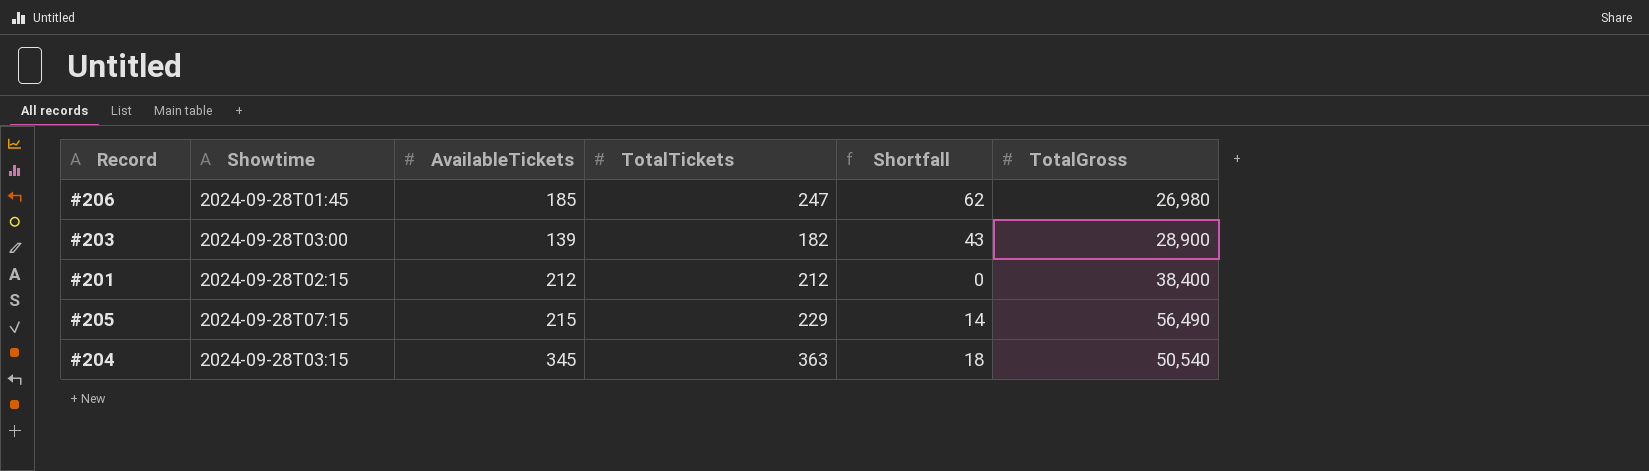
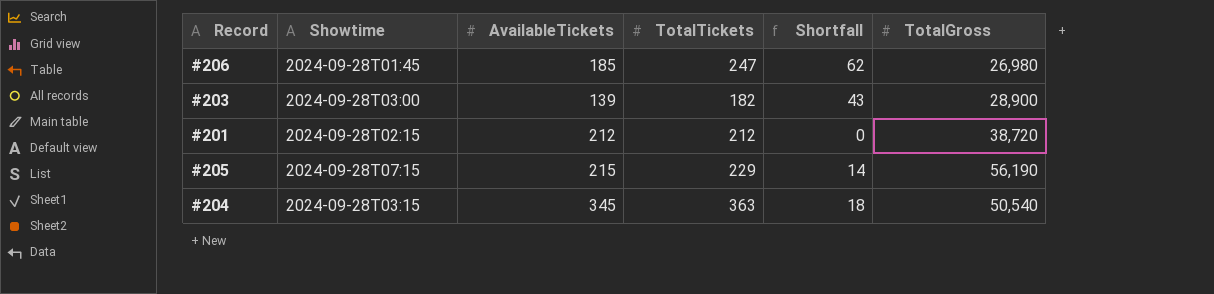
#201 | TotalGross: 38,400 -> 38,720
#205 | TotalGross: 56,490 -> 56,190

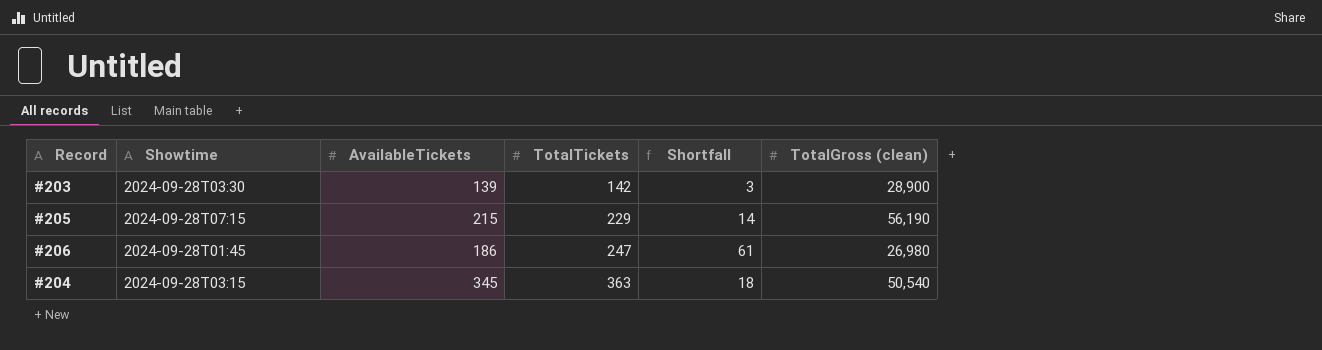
row order: none -> TotalTickets ascending
column name: TotalGross -> TotalGross (clean)
row #201: 2024-09-28T02:15 | 212 | 212 | 0 | 38,720 -> none
#203 | Showtime: 2024-09-28T03:00 -> 2024-09-28T03:30
#203 | TotalTickets: 182 -> 142
#203 | Shortfall: 43 -> 3
#206 | AvailableTickets: 185 -> 186
#206 | Shortfall: 62 -> 61

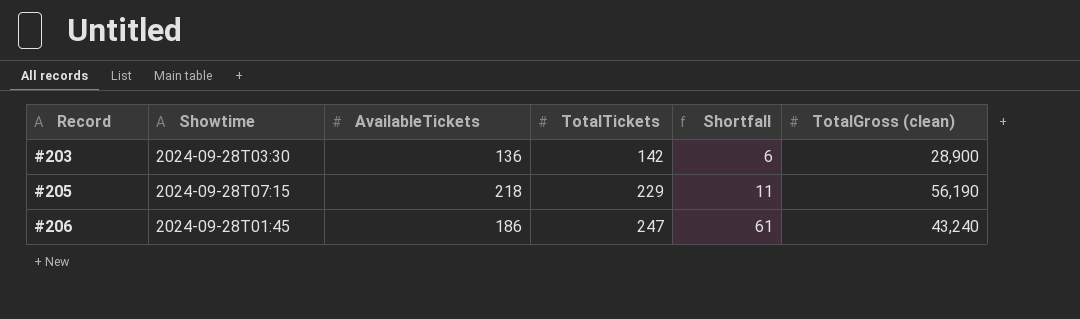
row #204: 2024-09-28T03:15 | 345 | 363 | 18 | 50,540 -> none
#203 | AvailableTickets: 139 -> 136
#203 | Shortfall: 3 -> 6
#205 | AvailableTickets: 215 -> 218
#205 | Shortfall: 14 -> 11
#206 | TotalGross (clean): 26,980 -> 43,240

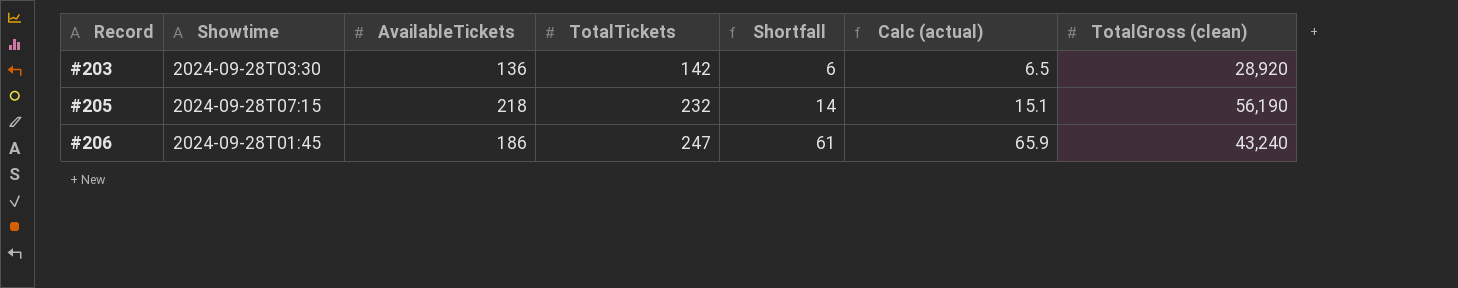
column Calc (actual) | formula: none -> [Shortfall] * 1.08
#203 | TotalGross (clean): 28,900 -> 28,920
#205 | TotalTickets: 229 -> 232
#205 | Shortfall: 11 -> 14

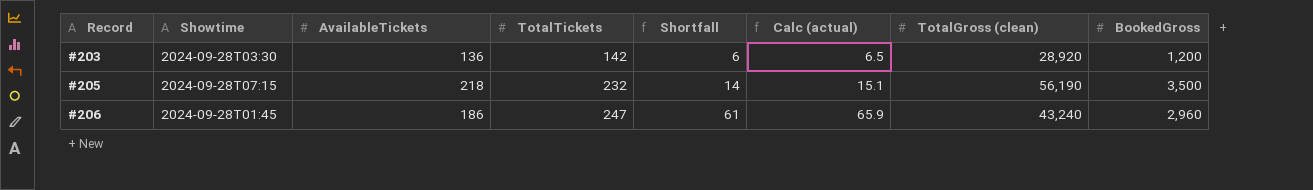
column BookedGross | position: none -> 8

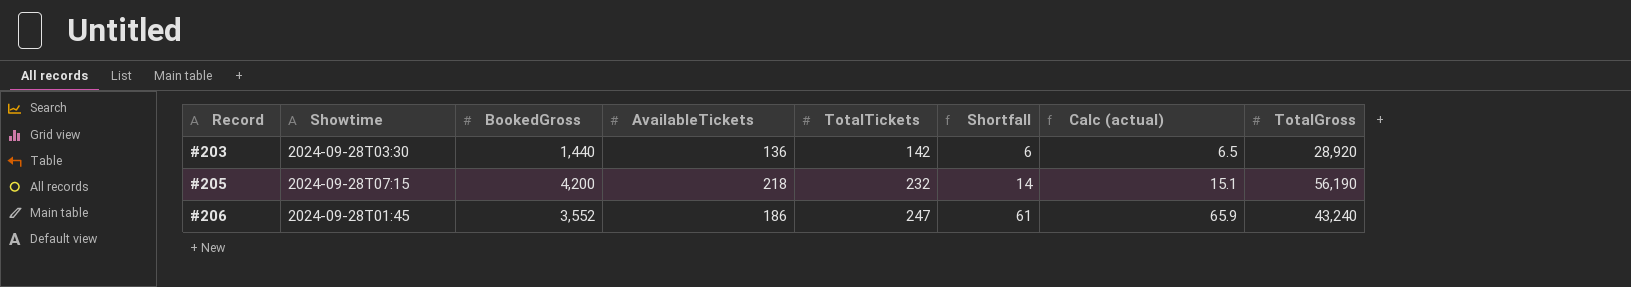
column BookedGross | position: 8 -> 3
column name: TotalGross (clean) -> TotalGross
#203 | BookedGross: 1,200 -> 1,440
#205 | BookedGross: 3,500 -> 4,200
#206 | BookedGross: 2,960 -> 3,552

